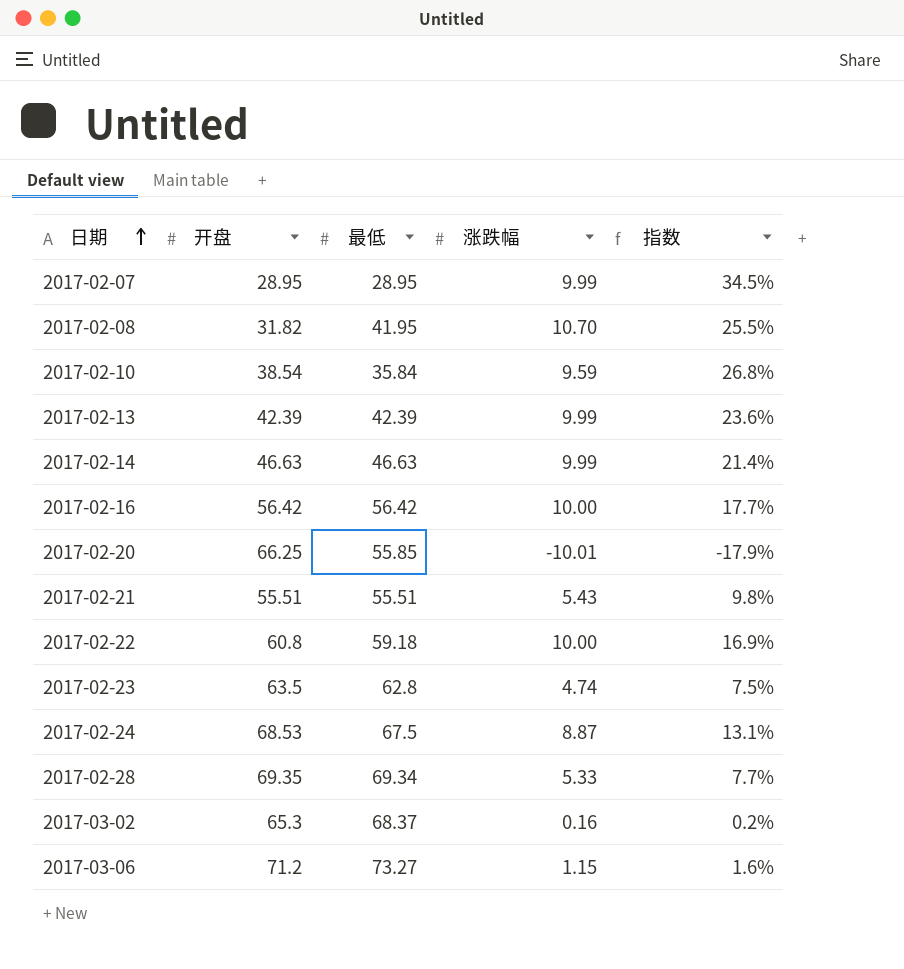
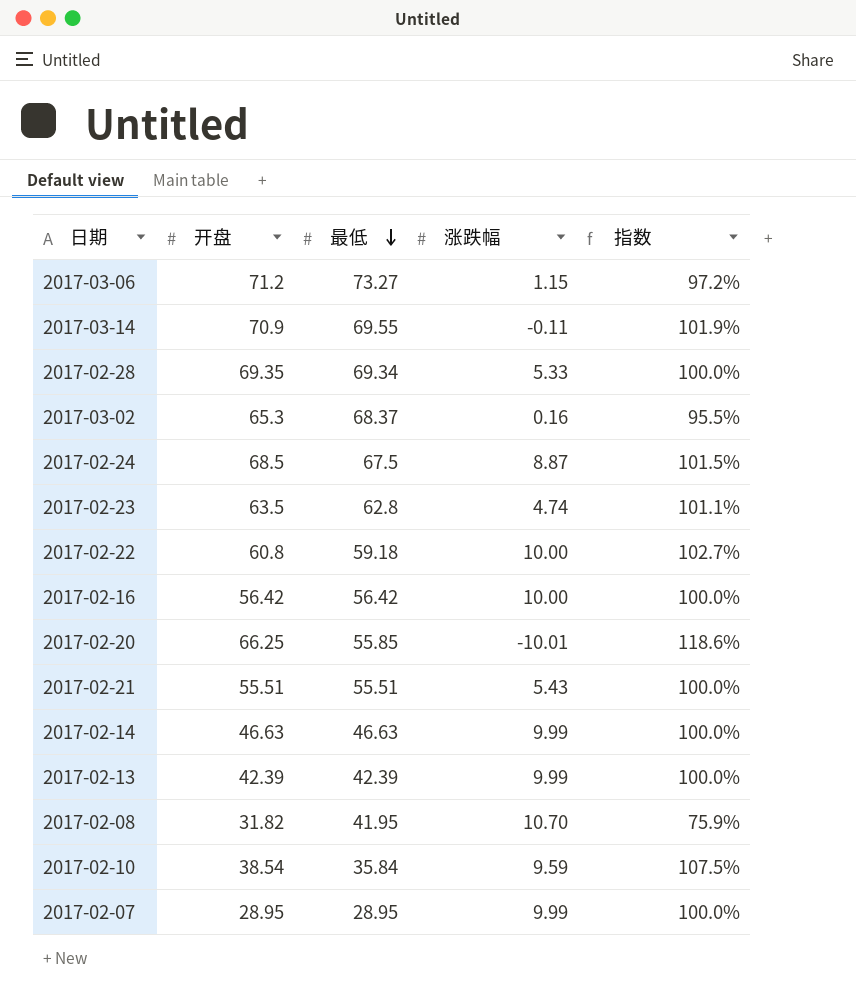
row order: 日期 ascending -> 最低 descending
column 指数 | formula: [涨跌幅] / [最低] -> [开盘] / [最低]
row 2017-03-14: none -> 70.9 | 69.55 | -0.11 | 101.9%
2017-02-24 | 开盘: 68.53 -> 68.5

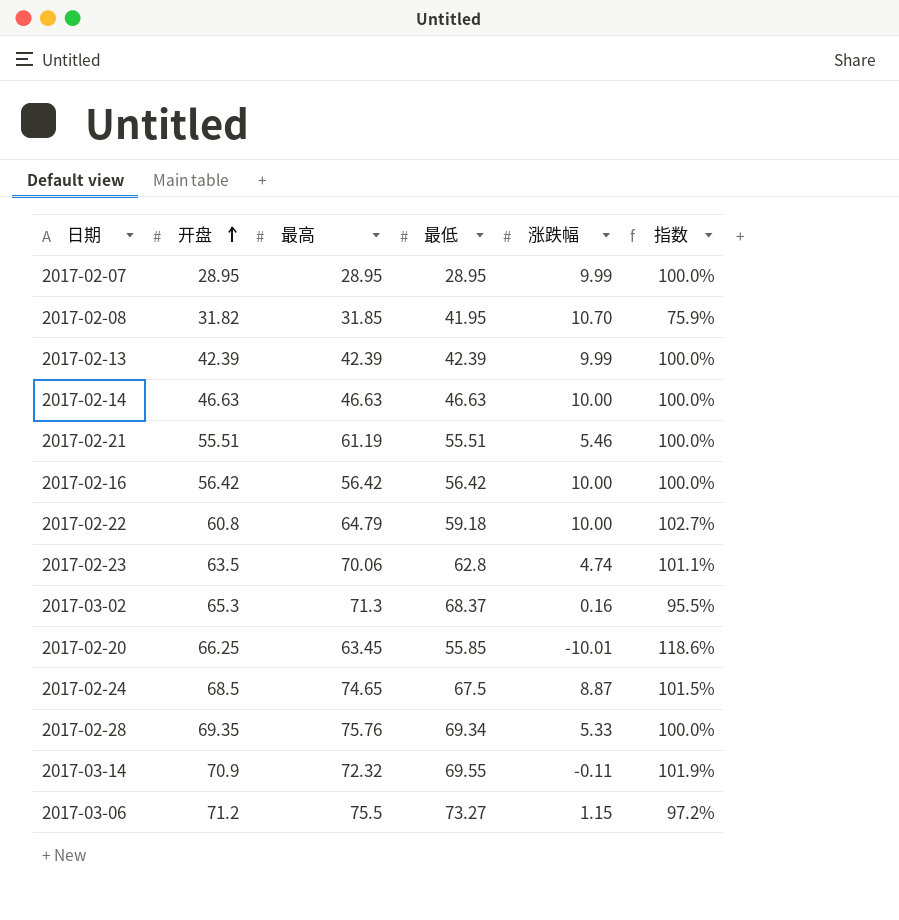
row order: 最低 descending -> 开盘 ascending
column 最高 | position: none -> 3
row 2017-02-10: 38.54 | 35.84 | 9.59 | 107.5% -> none
2017-02-14 | 涨跌幅: 9.99 -> 10.00
2017-02-21 | 涨跌幅: 5.43 -> 5.46

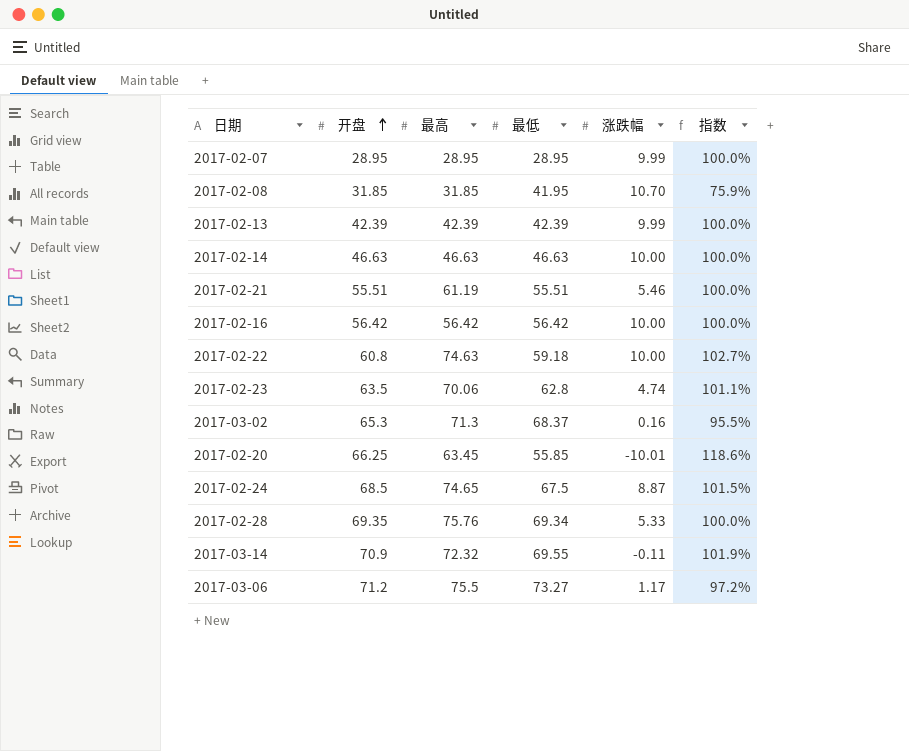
2017-02-08 | 开盘: 31.82 -> 31.85
2017-02-22 | 最高: 64.79 -> 74.63
2017-03-06 | 涨跌幅: 1.15 -> 1.17

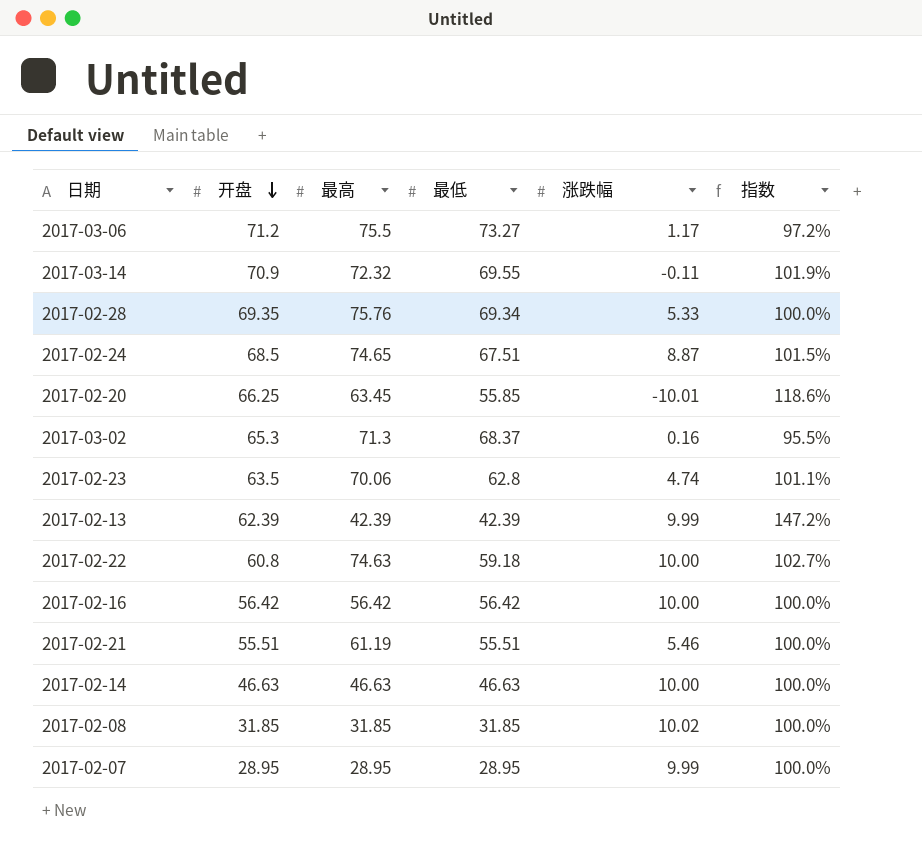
row order: 开盘 ascending -> 开盘 descending
2017-02-24 | 最低: 67.5 -> 67.51
2017-02-13 | 开盘: 42.39 -> 62.39
2017-02-13 | 指数: 100.0% -> 147.2%
2017-02-08 | 最低: 41.95 -> 31.85
2017-02-08 | 涨跌幅: 10.70 -> 10.02
2017-02-08 | 指数: 75.9% -> 100.0%

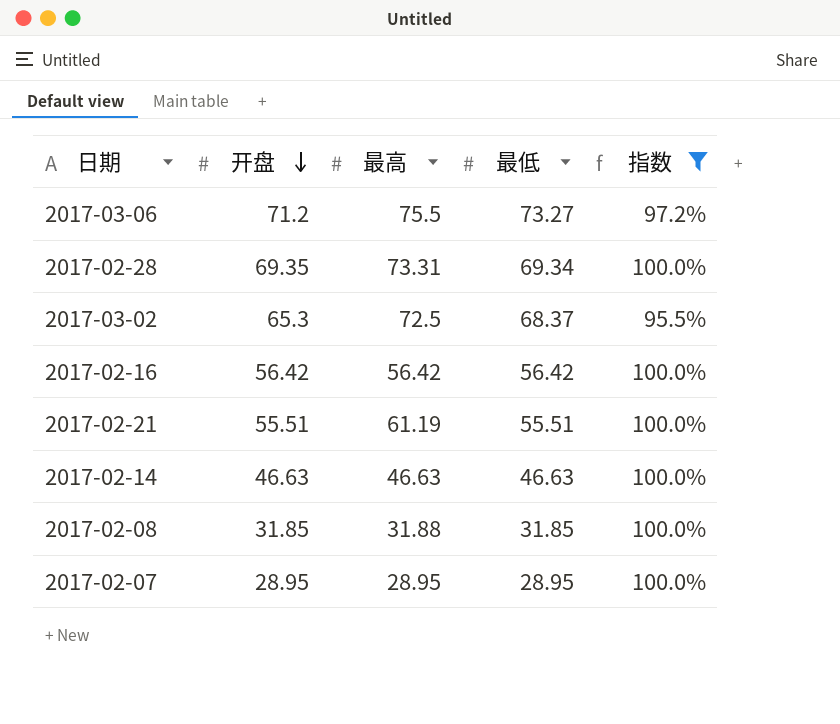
filter: none -> 指数 <= 100.0%
column 涨跌幅 | position: 5 -> none
2017-02-28 | 最高: 75.76 -> 73.31
2017-03-02 | 最高: 71.3 -> 72.5
2017-02-08 | 最高: 31.85 -> 31.88

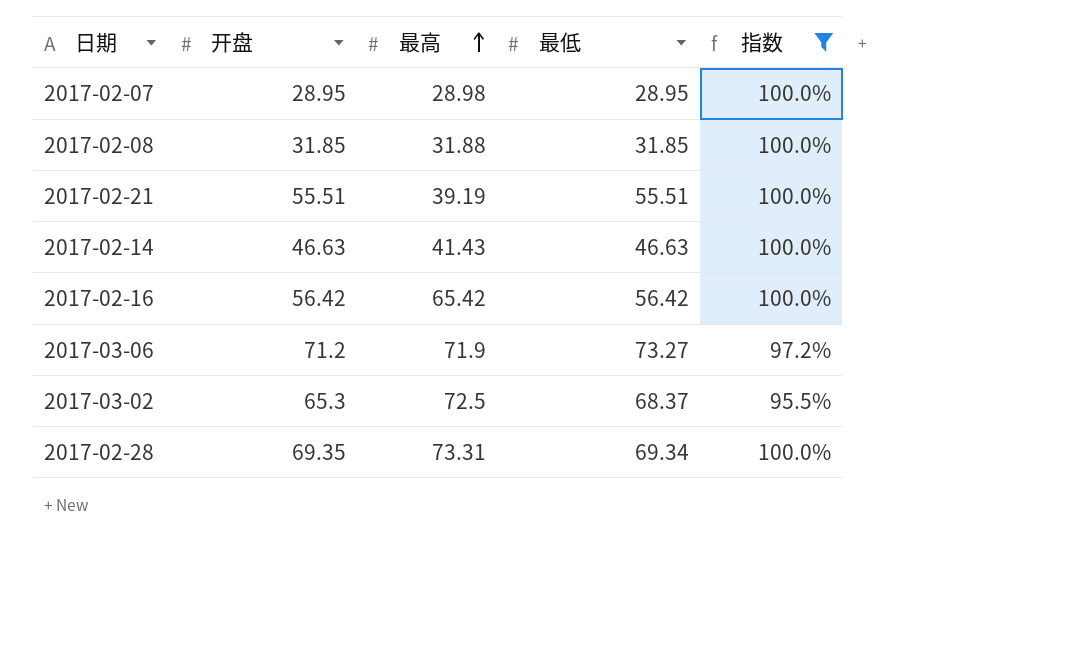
row order: 开盘 descending -> 最高 ascending
2017-02-07 | 最高: 28.95 -> 28.98
2017-02-21 | 最高: 61.19 -> 39.19
2017-02-14 | 最高: 46.63 -> 41.43
2017-02-16 | 最高: 56.42 -> 65.42
2017-03-06 | 最高: 75.5 -> 71.9

